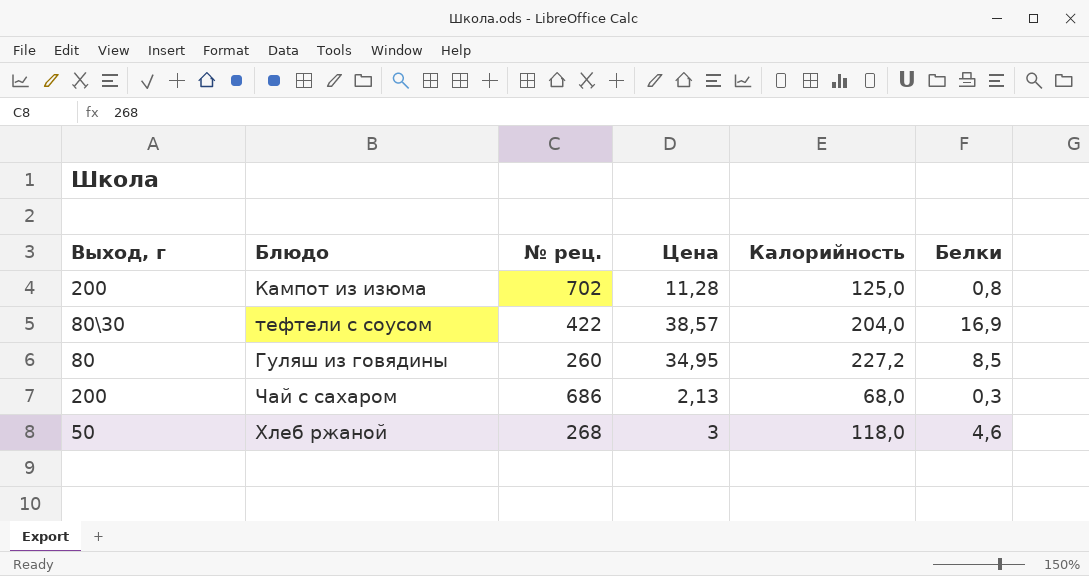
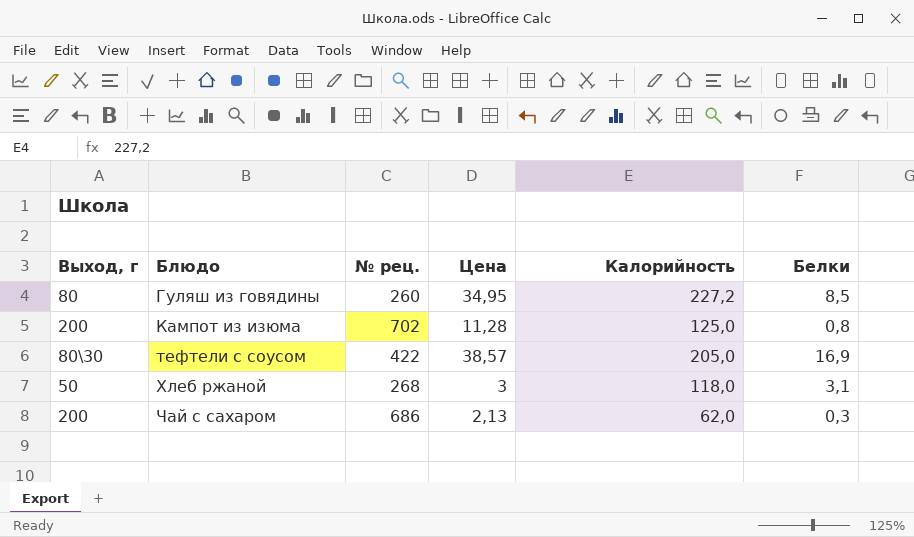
row order: none -> Блюдо ascending
тефтели с соусом | Калорийность: 204,0 -> 205,0
Хлеб ржаной | Белки: 4,6 -> 3,1
Чай с сахаром | Калорийность: 68,0 -> 62,0

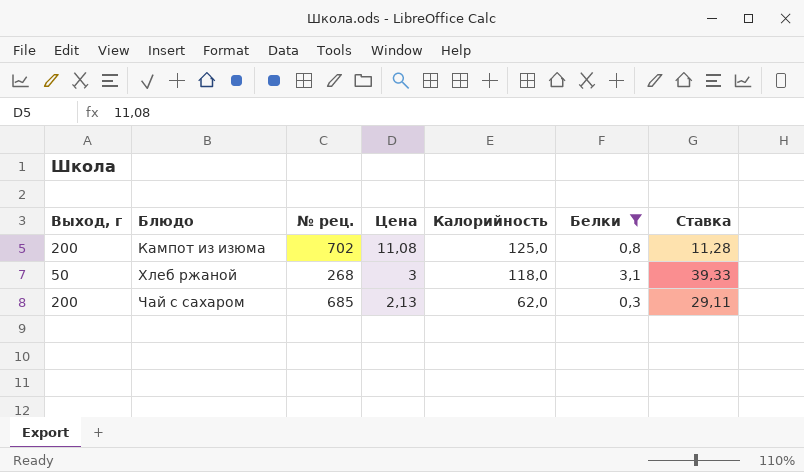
filter: none -> Белки <= 3,1
column Ставка | formula: none -> [Калорийность] / [Цена]
Кампот из изюма | Цена: 11,28 -> 11,08
Чай с сахаром | № рец.: 686 -> 685

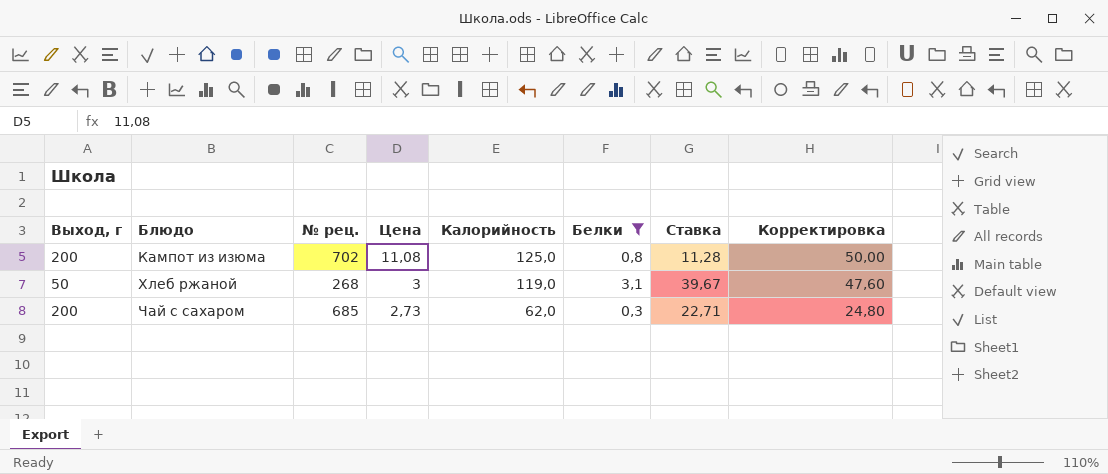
column Корректировка | formula: none -> [Калорийность] * 0,4
Хлеб ржаной | Калорийность: 118,0 -> 119,0
Хлеб ржаной | Ставка: 39,33 -> 39,67
Чай с сахаром | Цена: 2,13 -> 2,73
Чай с сахаром | Ставка: 29,11 -> 22,71

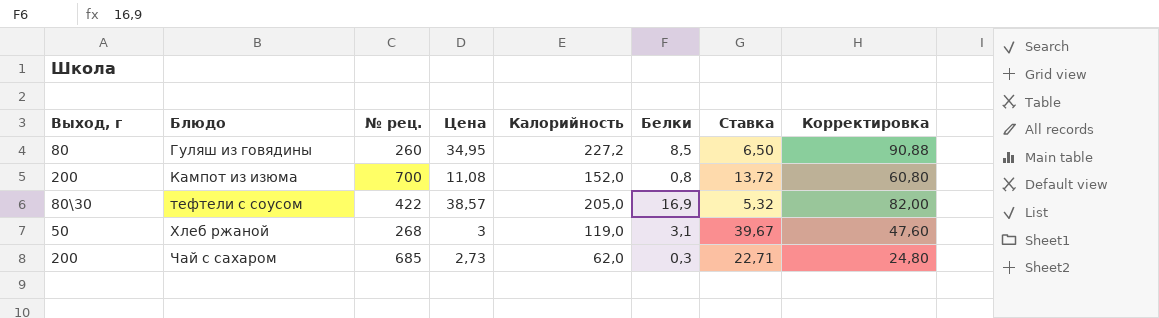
filter: Белки <= 3,1 -> none
Кампот из изюма | № рец.: 702 -> 700
Кампот из изюма | Калорийность: 125,0 -> 152,0
Кампот из изюма | Ставка: 11,28 -> 13,72
Кампот из изюма | Корректировка: 50,00 -> 60,80

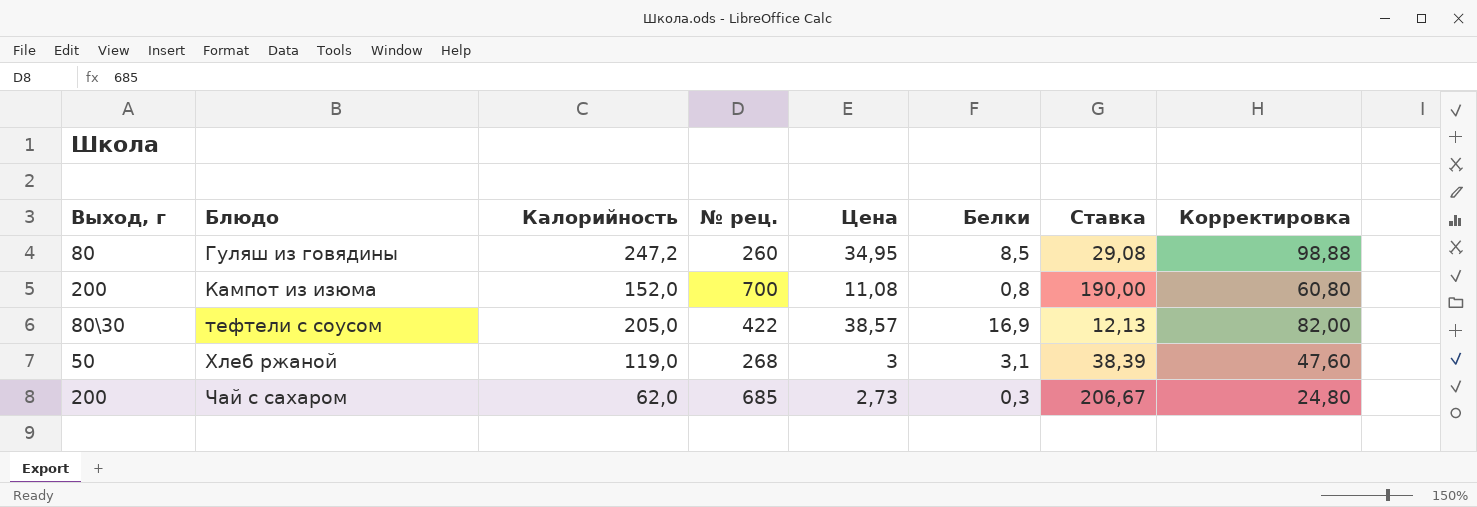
column Калорийность | position: 5 -> 3
column Ставка | formula: [Калорийность] / [Цена] -> [Калорийность] / [Белки]
Гуляш из говядины | Калорийность: 227,2 -> 247,2
Гуляш из говядины | Корректировка: 90,88 -> 98,88

